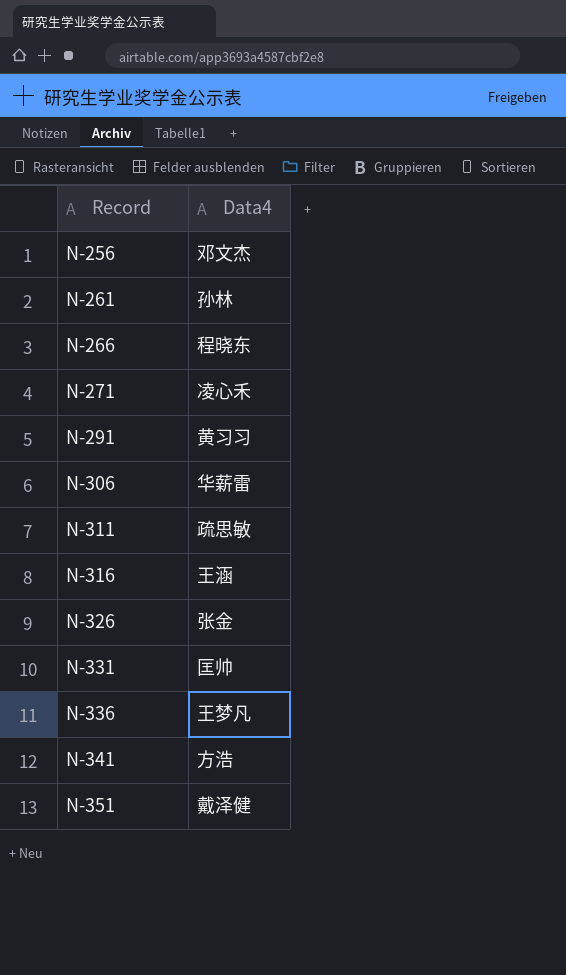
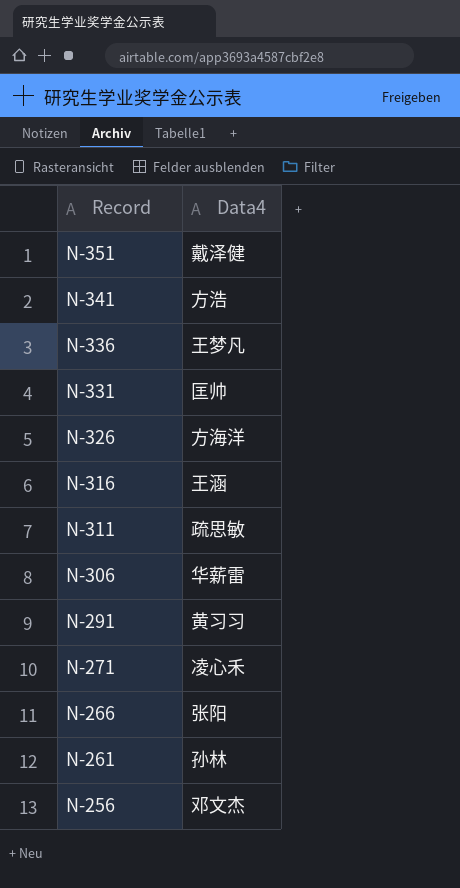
row order: Record ascending -> Record descending
N-326 | Data4: 张金 -> 方海洋
N-266 | Data4: 程晓东 -> 张阳

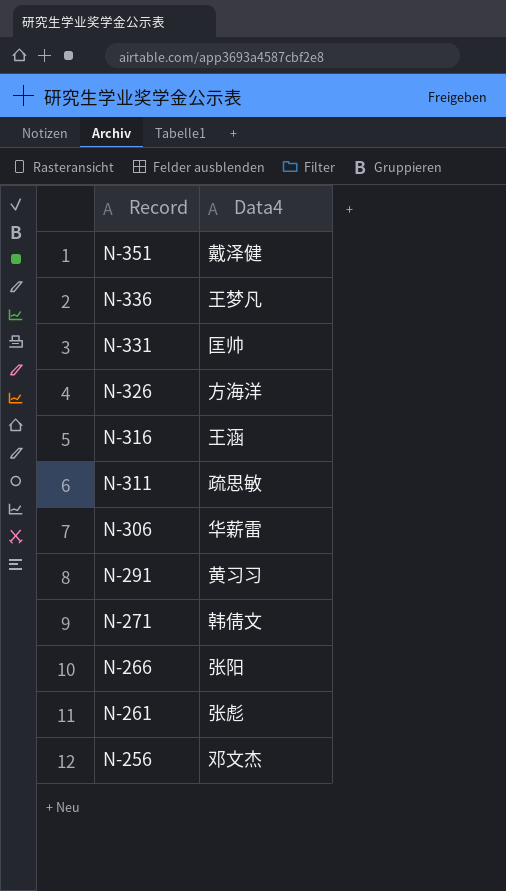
row N-341: 方浩 -> none
N-271 | Data4: 凌心禾 -> 韩倩文
N-261 | Data4: 孙林 -> 张彪

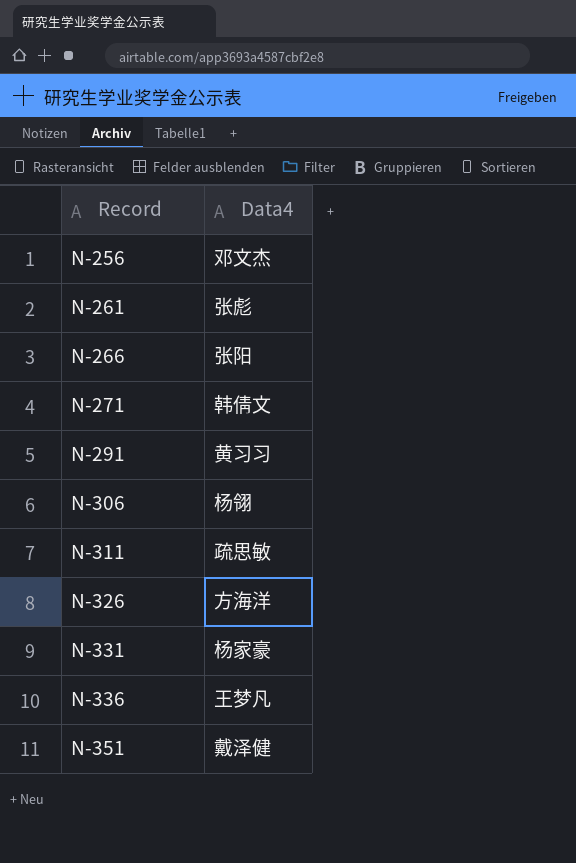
row order: Record descending -> Record ascending
row N-316: 王涵 -> none
N-306 | Data4: 华薪雷 -> 杨翎
N-331 | Data4: 匡帅 -> 杨家豪

